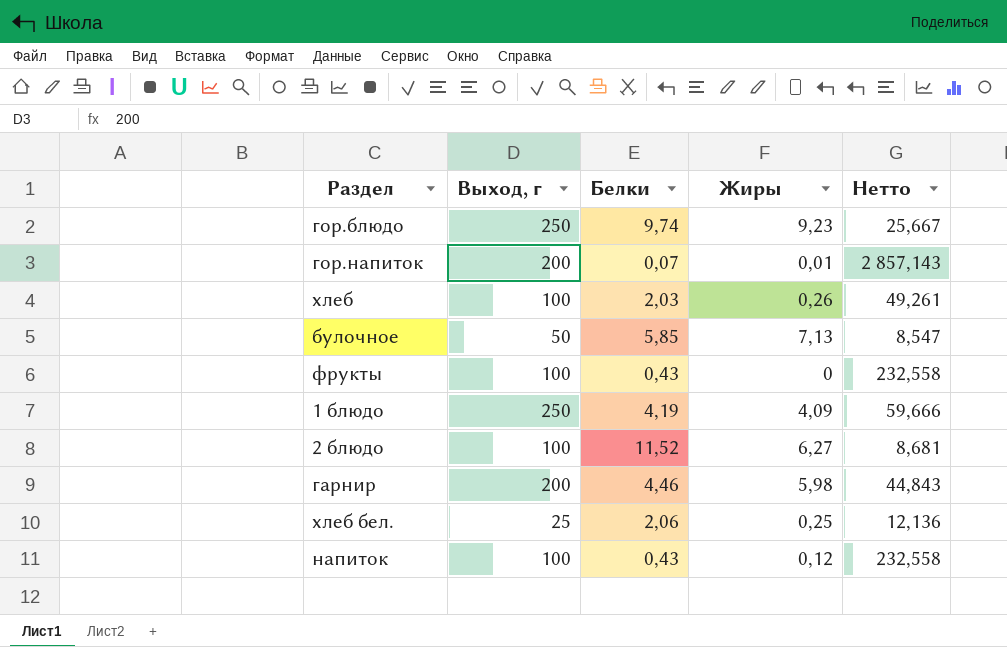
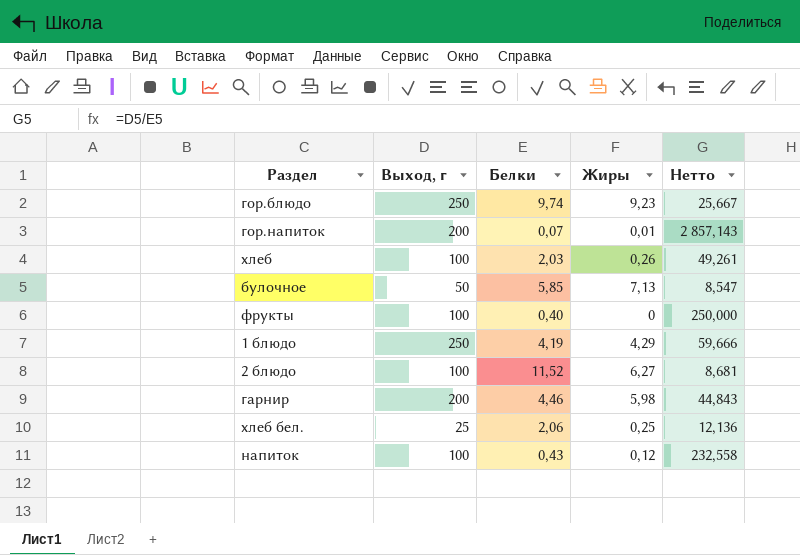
фрукты | Белки: 0,43 -> 0,40
фрукты | Нетто: 232,558 -> 250,000
1 блюдо | Жиры: 4,09 -> 4,29

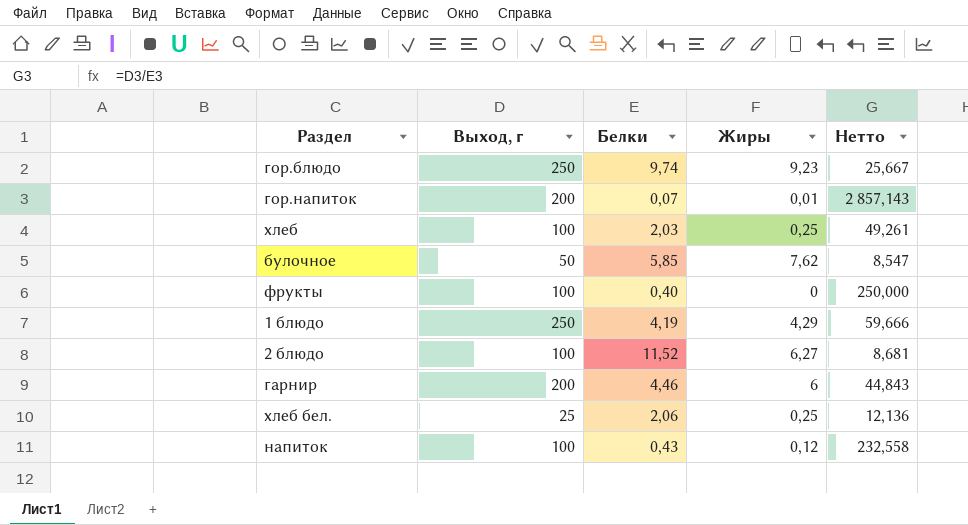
хлеб | Жиры: 0,26 -> 0,25
булочное | Жиры: 7,13 -> 7,62
гарнир | Жиры: 5,98 -> 6

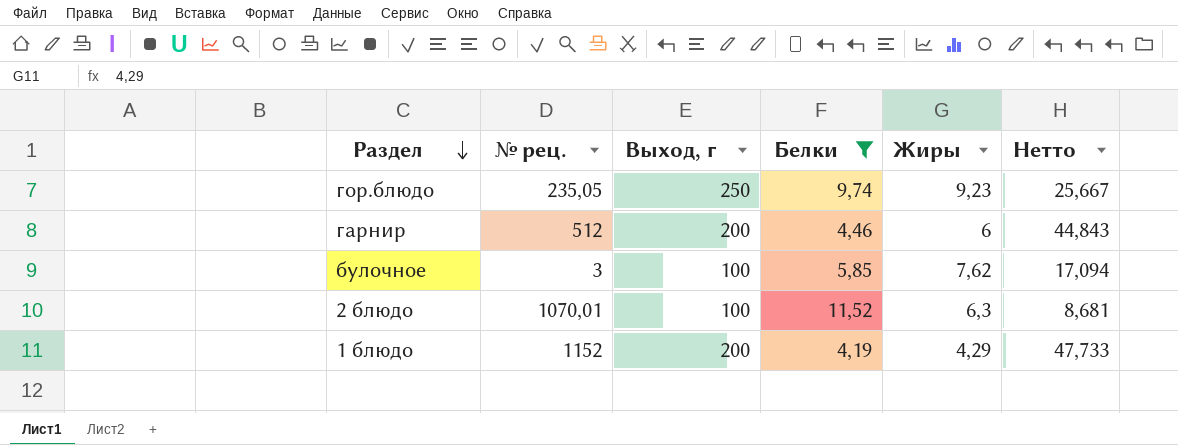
filter: none -> Белки >= 4,19
row order: none -> Раздел descending
column № рец. | position: none -> 2
булочное | Выход, г: 50 -> 100
булочное | Нетто: 8,547 -> 17,094
2 блюдо | Жиры: 6,27 -> 6,3
1 блюдо | Выход, г: 250 -> 200
1 блюдо | Нетто: 59,666 -> 47,733

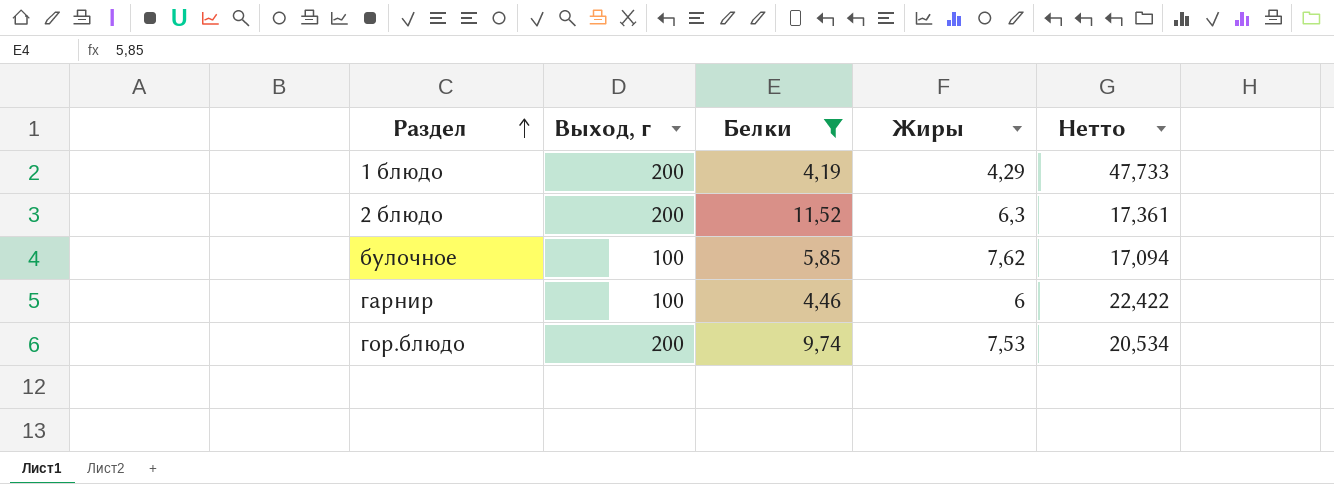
row order: Раздел descending -> Раздел ascending
column № рец. | position: 2 -> none
2 блюдо | Выход, г: 100 -> 200
2 блюдо | Нетто: 8,681 -> 17,361
гарнир | Выход, г: 200 -> 100
гарнир | Нетто: 44,843 -> 22,422
гор.блюдо | Выход, г: 250 -> 200
гор.блюдо | Жиры: 9,23 -> 7,53
гор.блюдо | Нетто: 25,667 -> 20,534

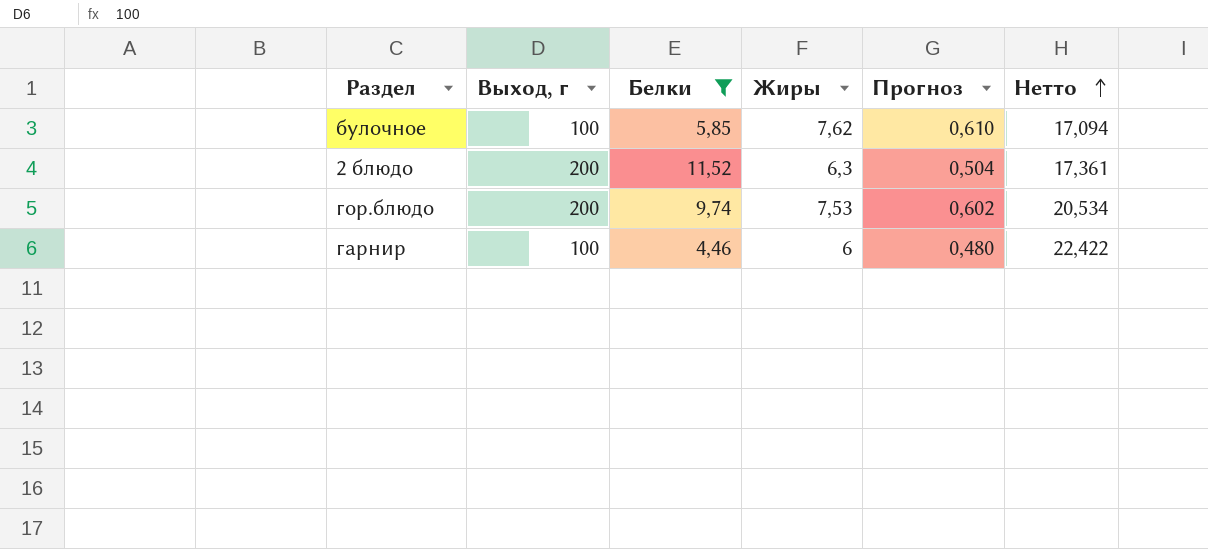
row order: Раздел ascending -> Нетто ascending
column Прогноз | formula: none -> [Жиры] * 0,08
row 1 блюдо: 200 | 4,19 | 4,29 | 47,733 -> none

